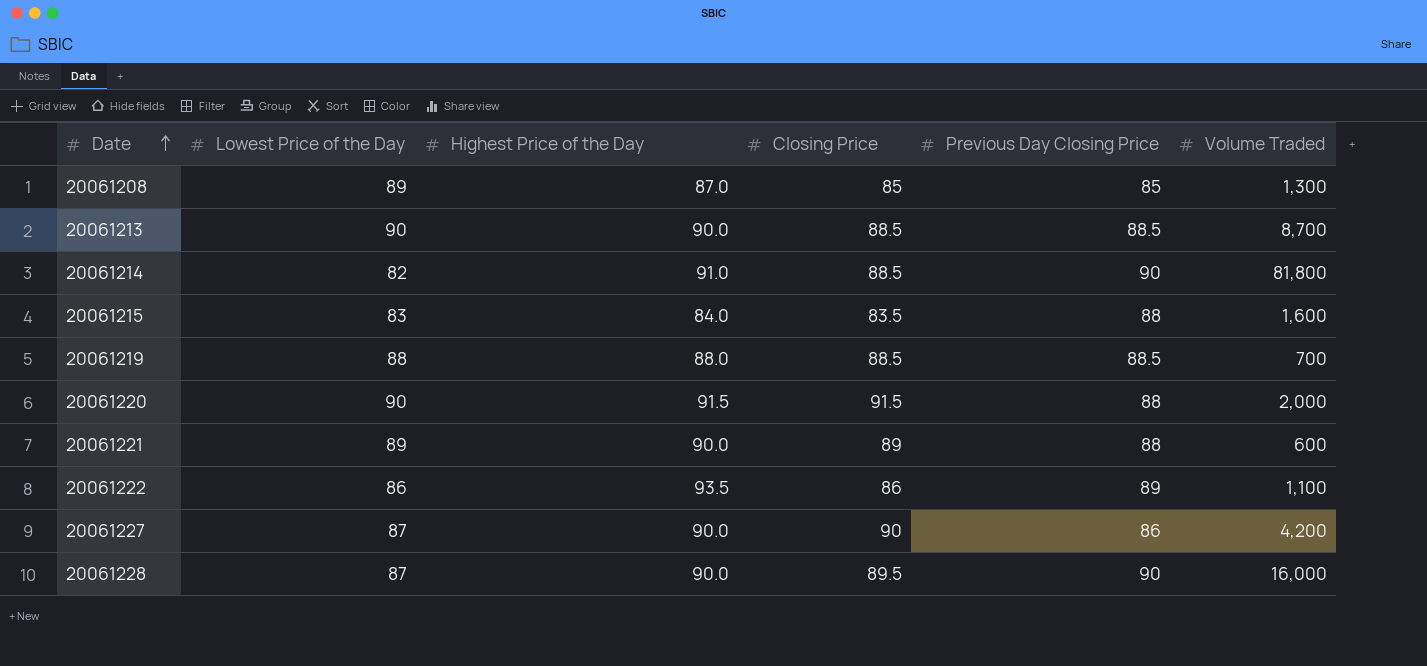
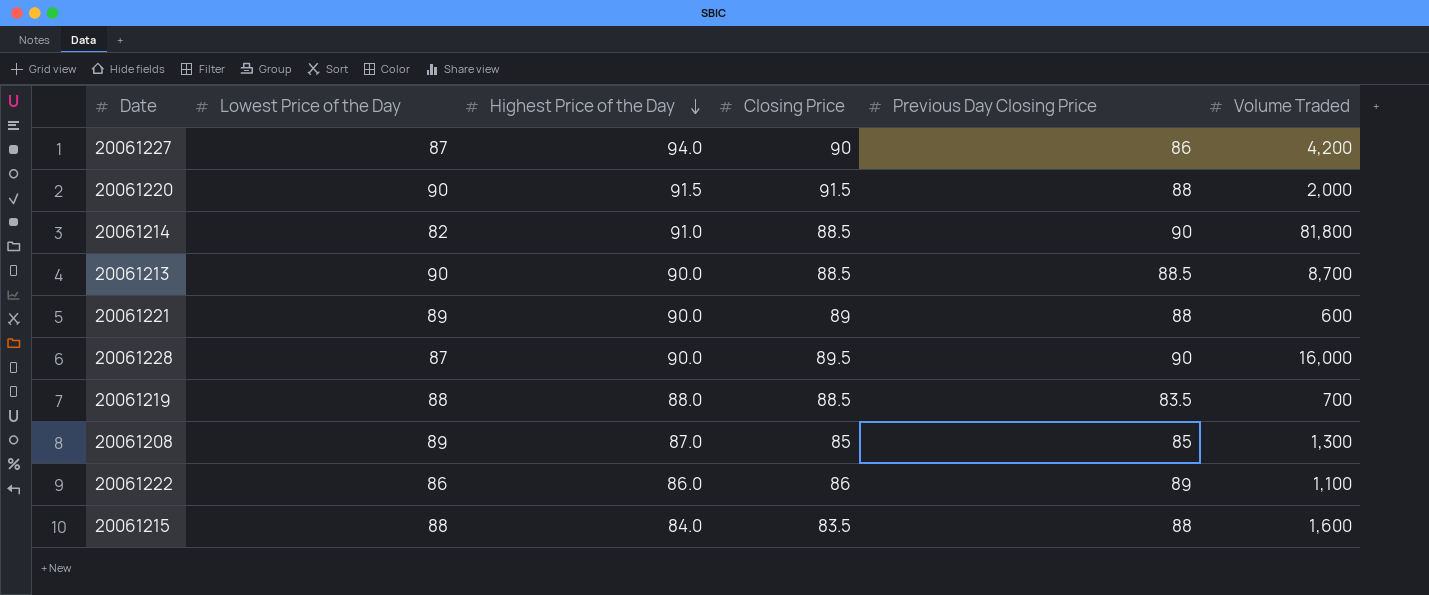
row order: Date ascending -> Highest Price of the Day descending
20061227 | Highest Price of the Day: 90.0 -> 94.0
20061219 | Previous Day Closing Price: 88.5 -> 83.5
20061222 | Highest Price of the Day: 93.5 -> 86.0
20061215 | Lowest Price of the Day: 83 -> 88

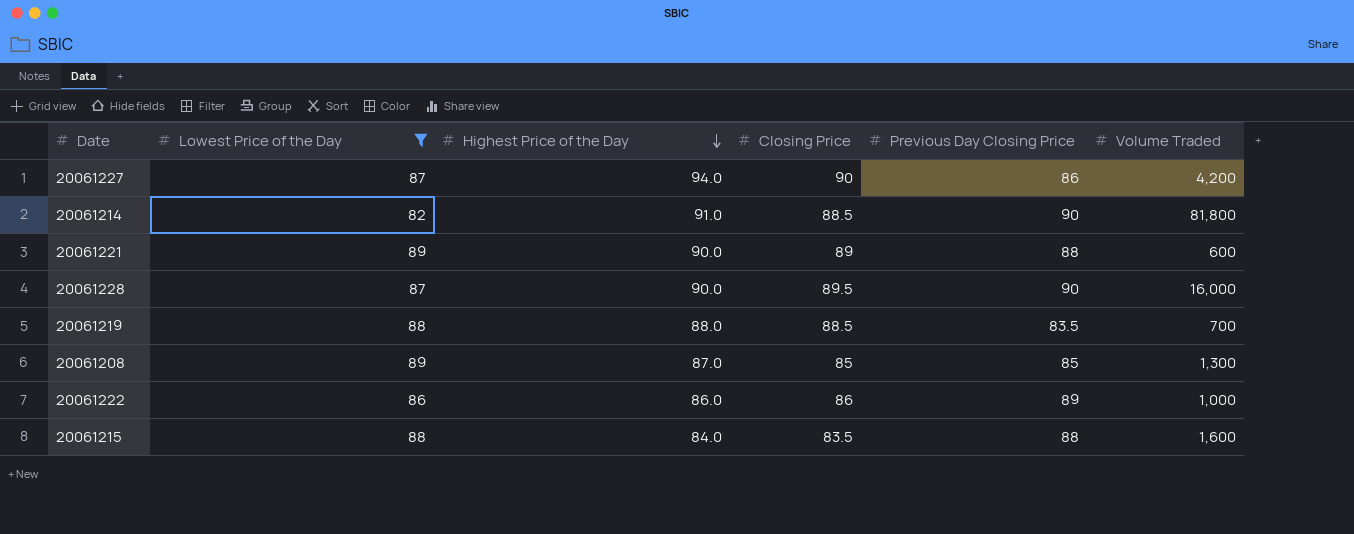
filter: none -> Lowest Price of the Day != 90
20061222 | Volume Traded: 1,100 -> 1,000

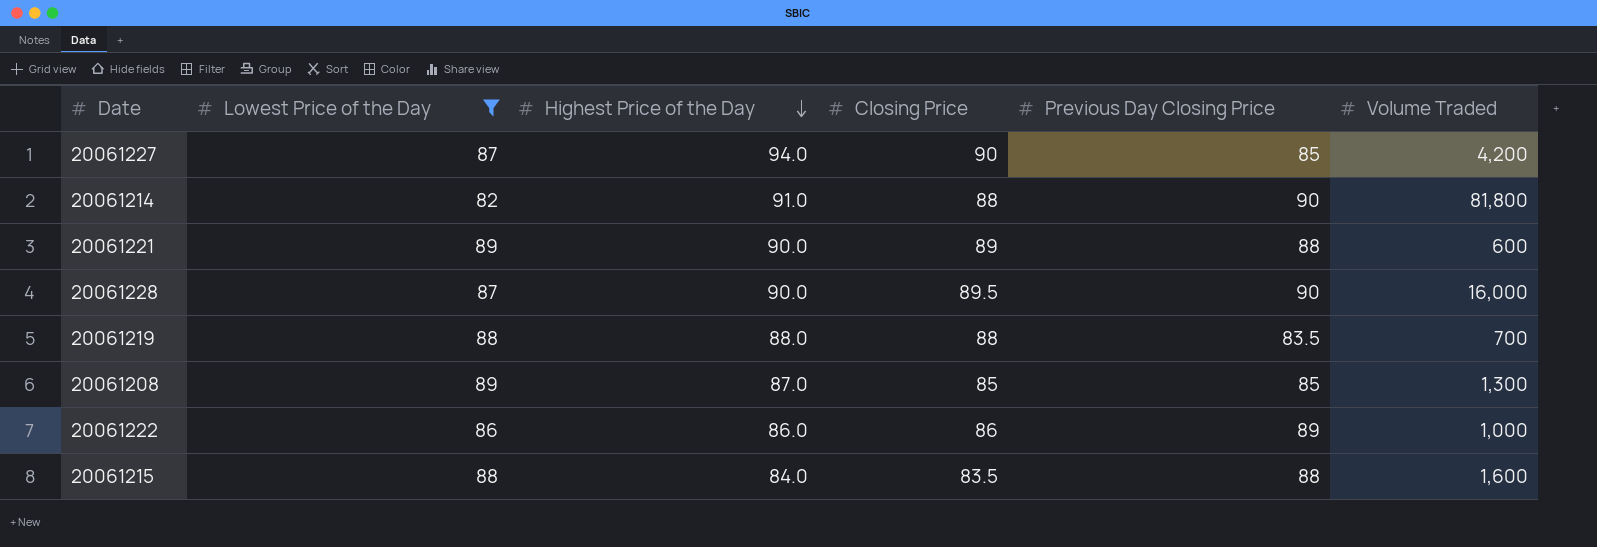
20061227 | Previous Day Closing Price: 86 -> 85
20061214 | Closing Price: 88.5 -> 88
20061219 | Closing Price: 88.5 -> 88

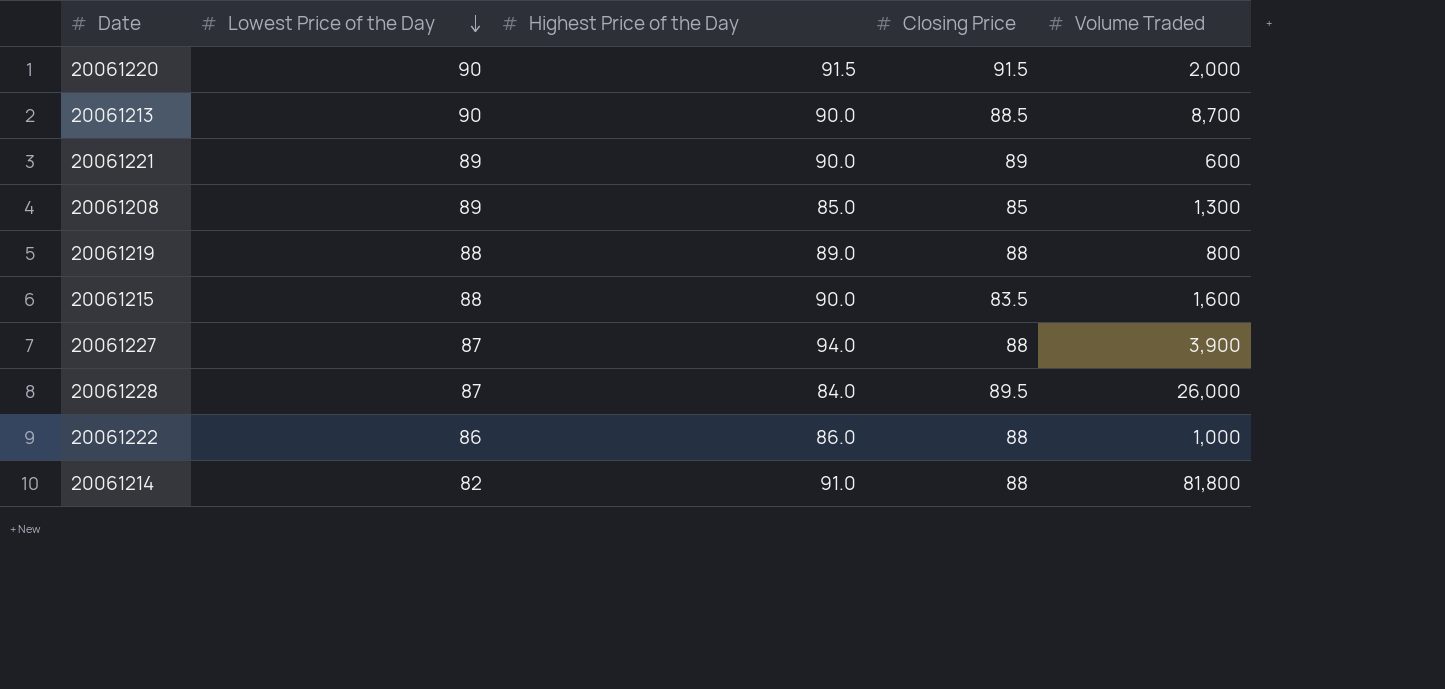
filter: Lowest Price of the Day != 90 -> none
row order: Highest Price of the Day descending -> Lowest Price of the Day descending
column Previous Day Closing Price | position: 5 -> none
20061208 | Highest Price of the Day: 87.0 -> 85.0
20061219 | Highest Price of the Day: 88.0 -> 89.0
20061219 | Volume Traded: 700 -> 800
20061215 | Highest Price of the Day: 84.0 -> 90.0
20061227 | Closing Price: 90 -> 88
20061227 | Volume Traded: 4,200 -> 3,900
20061228 | Highest Price of the Day: 90.0 -> 84.0
20061228 | Volume Traded: 16,000 -> 26,000
20061222 | Closing Price: 86 -> 88

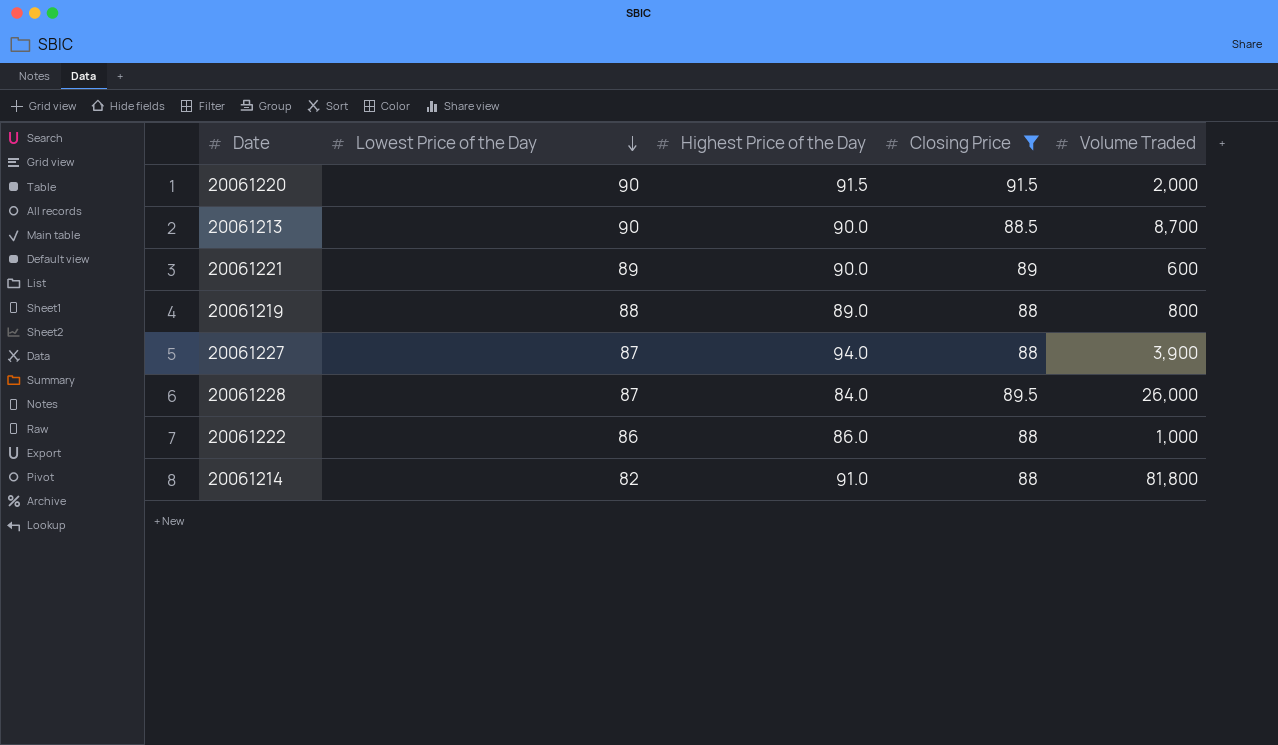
filter: none -> Closing Price >= 88

